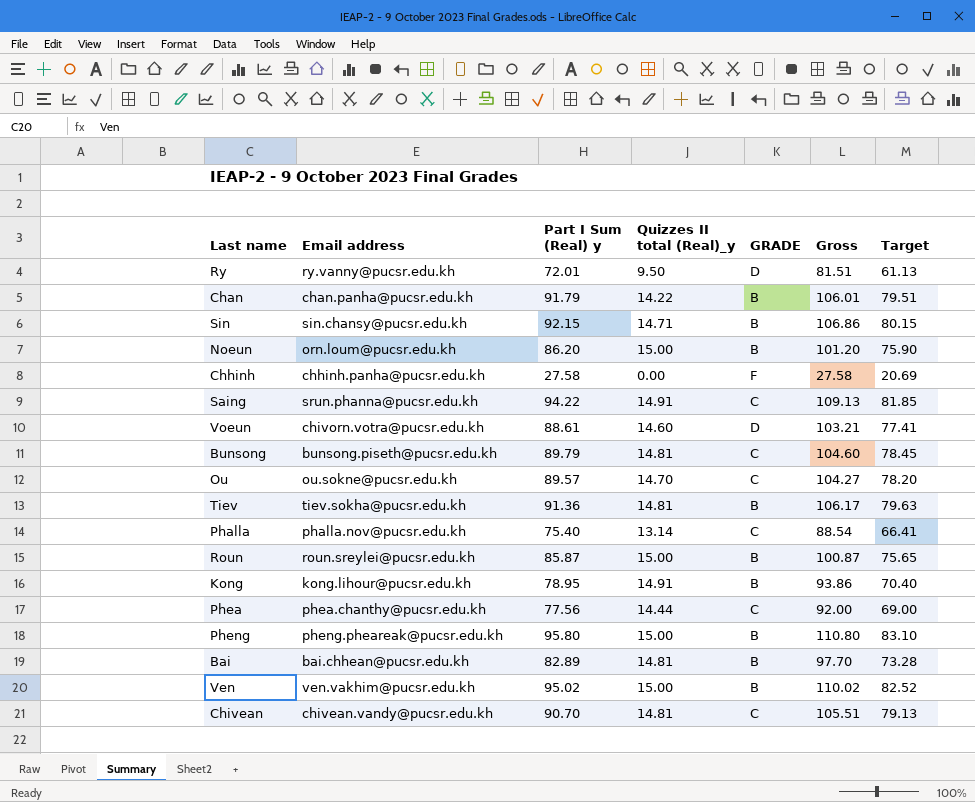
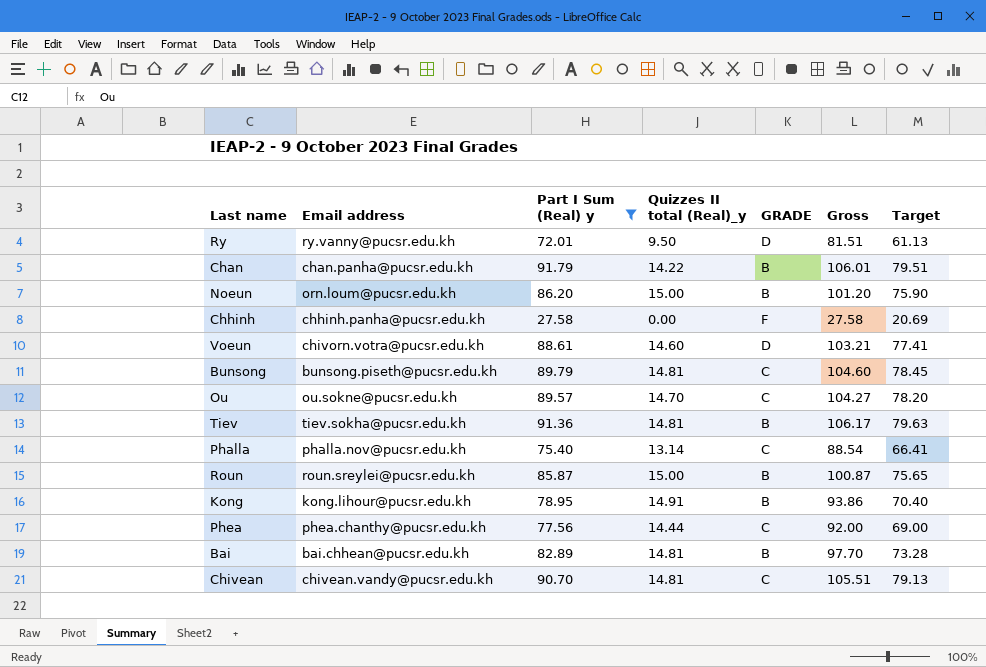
filter: none -> Part I Sum (Real) y <= 91.79

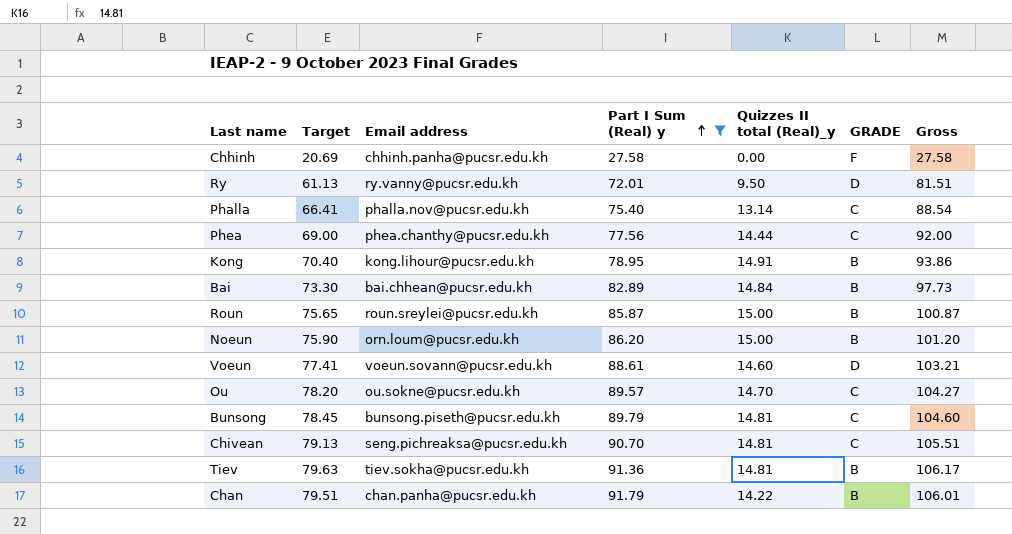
row order: none -> Part I Sum (Real) y ascending
column Target | position: 7 -> 2
Bai | Target: 73.28 -> 73.30
Bai | Quizzes II total (Real)_y: 14.81 -> 14.84
Bai | Gross: 97.70 -> 97.73
Voeun | Email address: chivorn.votra@pucsr.edu.kh -> voeun.sovann@pucsr.edu.kh
Chivean | Email address: chivean.vandy@pucsr.edu.kh -> seng.pichreaksa@pucsr.edu.kh

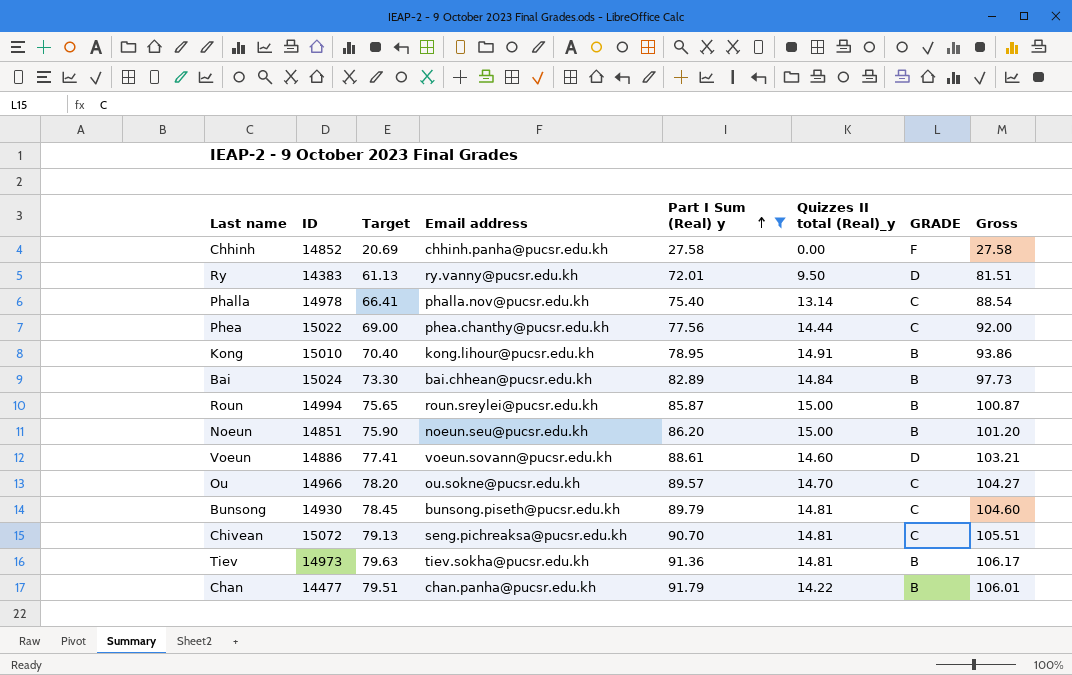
column ID | position: none -> 2
Noeun | Email address: orn.loum@pucsr.edu.kh -> noeun.seu@pucsr.edu.kh

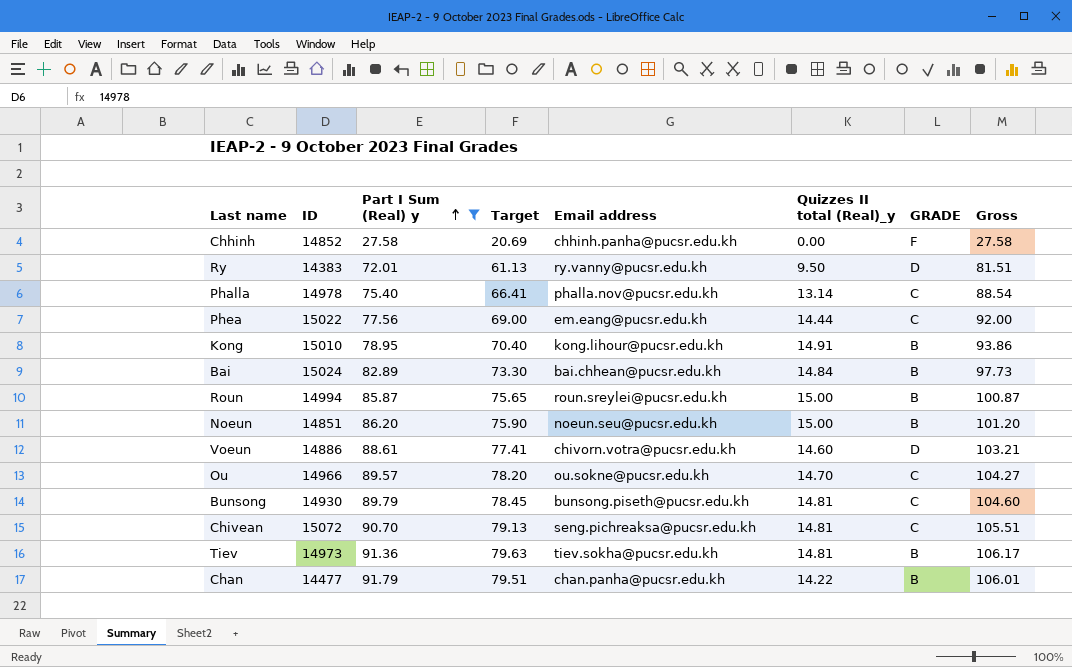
column Part I Sum (Real) y | position: 5 -> 3
Phea | Email address: phea.chanthy@pucsr.edu.kh -> em.eang@pucsr.edu.kh
Voeun | Email address: voeun.sovann@pucsr.edu.kh -> chivorn.votra@pucsr.edu.kh

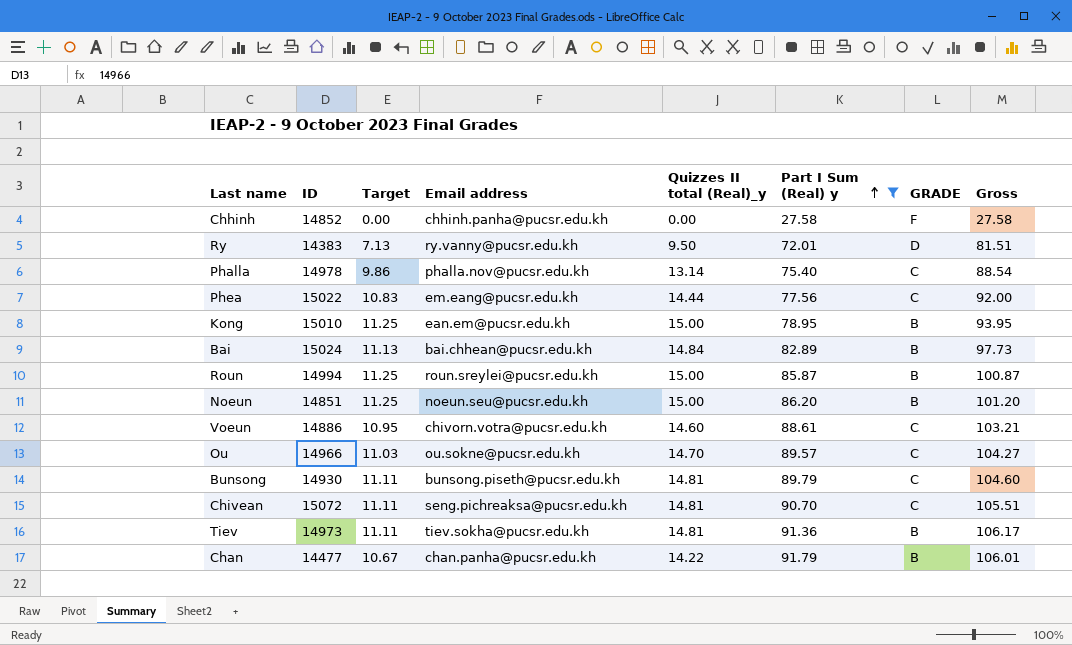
column Target | formula: [Gross] * 0.75 -> [Quizzes II total (Real)_y] * 0.75
column Part I Sum (Real) y | position: 3 -> 6
Kong | Email address: kong.lihour@pucsr.edu.kh -> ean.em@pucsr.edu.kh
Kong | Quizzes II total (Real)_y: 14.91 -> 15.00
Kong | Gross: 93.86 -> 93.95
Voeun | GRADE: D -> C

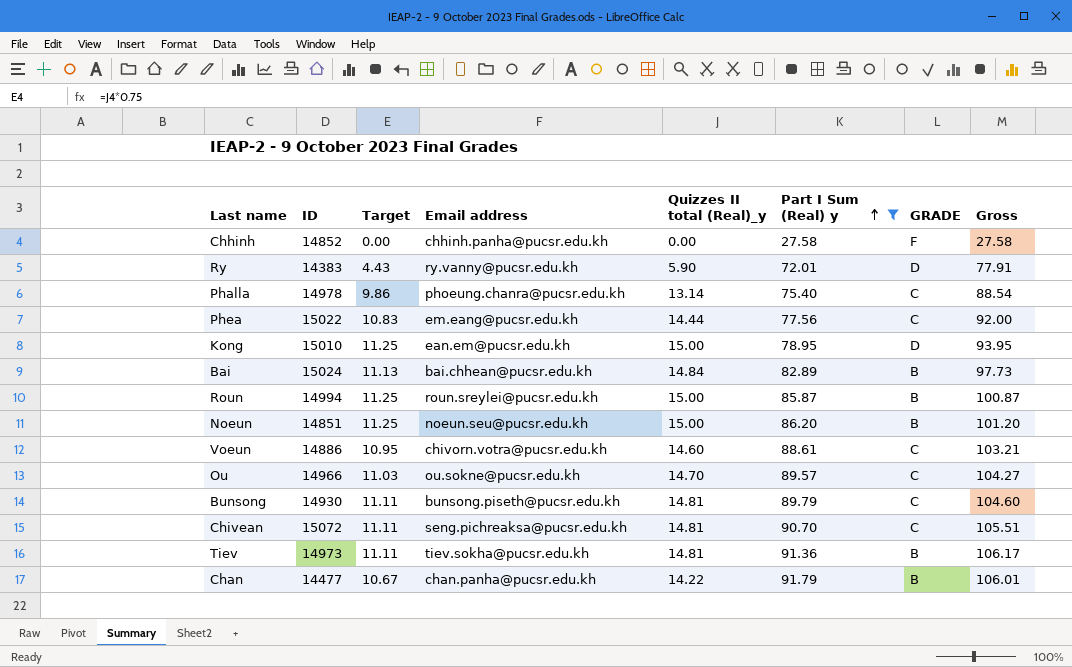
Ry | Target: 7.13 -> 4.43
Ry | Quizzes II total (Real)_y: 9.50 -> 5.90
Ry | Gross: 81.51 -> 77.91
Phalla | Email address: phalla.nov@pucsr.edu.kh -> phoeung.chanra@pucsr.edu.kh
Kong | GRADE: B -> D

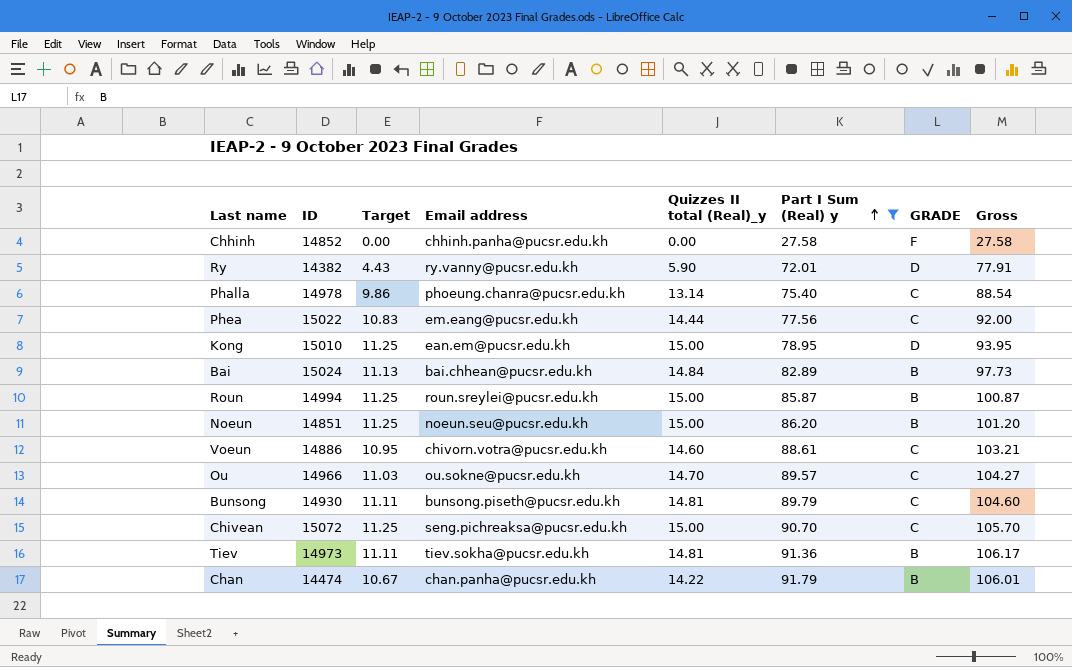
Ry | ID: 14383 -> 14382
Chivean | Target: 11.11 -> 11.25
Chivean | Quizzes II total (Real)_y: 14.81 -> 15.00
Chivean | Gross: 105.51 -> 105.70
Chan | ID: 14477 -> 14474

